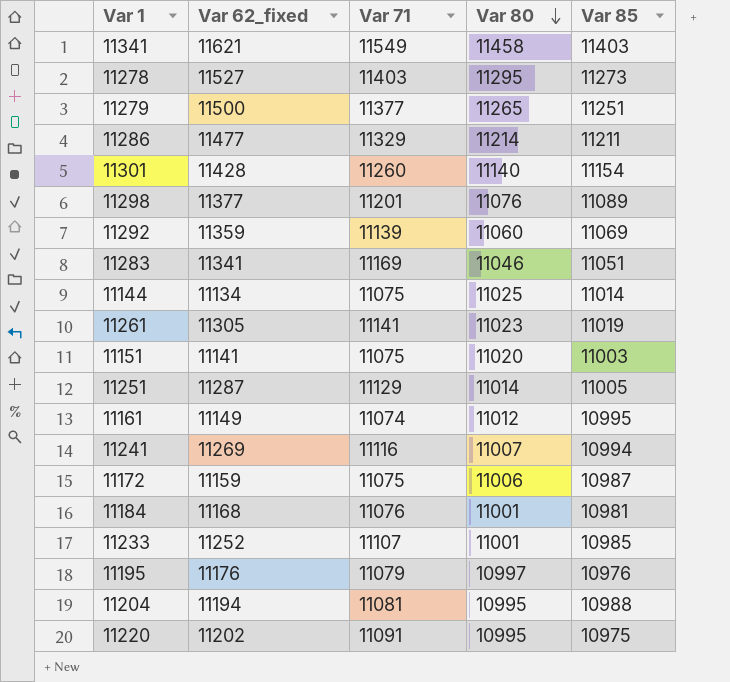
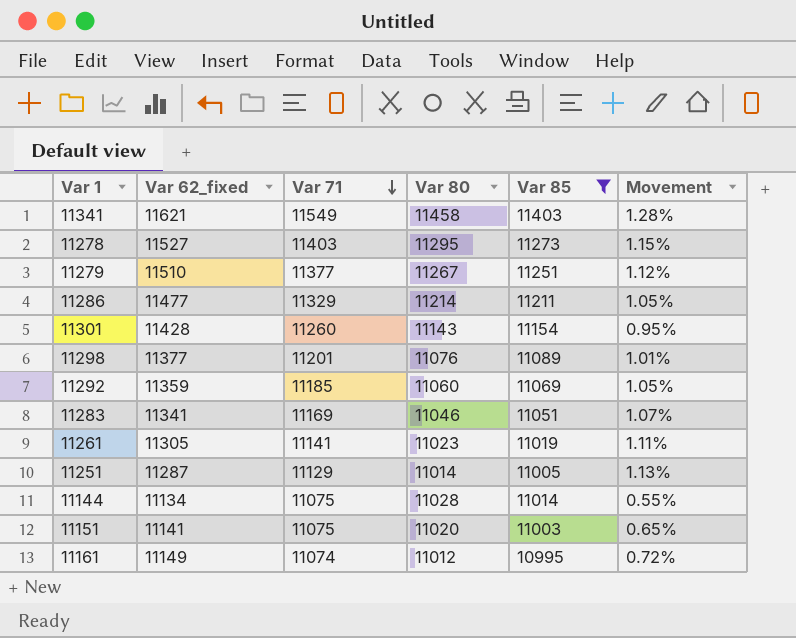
filter: none -> Var 85 >= 10995
row order: Var 80 descending -> Var 71 descending
column Movement | formula: none -> ([Var 71] - [Var 85]) / [Var 85]
11279 | Var 62_fixed: 11500 -> 11510
11279 | Var 80: 11265 -> 11267
11301 | Var 80: 11140 -> 11143
11292 | Var 71: 11139 -> 11185
11144 | Var 80: 11025 -> 11028

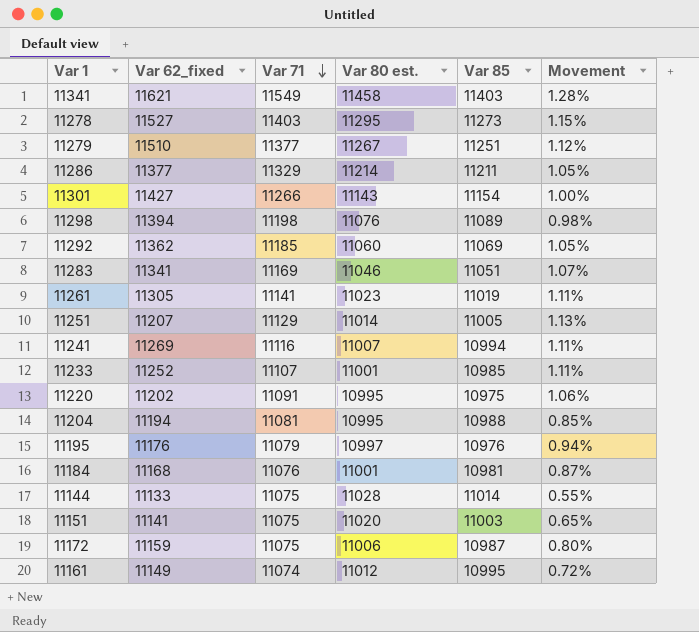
filter: Var 85 >= 10995 -> none
column name: Var 80 -> Var 80 est.
11286 | Var 62_fixed: 11477 -> 11377
11301 | Var 62_fixed: 11428 -> 11427
11301 | Var 71: 11260 -> 11266
11301 | Movement: 0.95% -> 1.00%
11298 | Var 62_fixed: 11377 -> 11394
11298 | Var 71: 11201 -> 11198
11298 | Movement: 1.01% -> 0.98%
11292 | Var 62_fixed: 11359 -> 11362
11251 | Var 62_fixed: 11287 -> 11207
11144 | Var 62_fixed: 11134 -> 11133

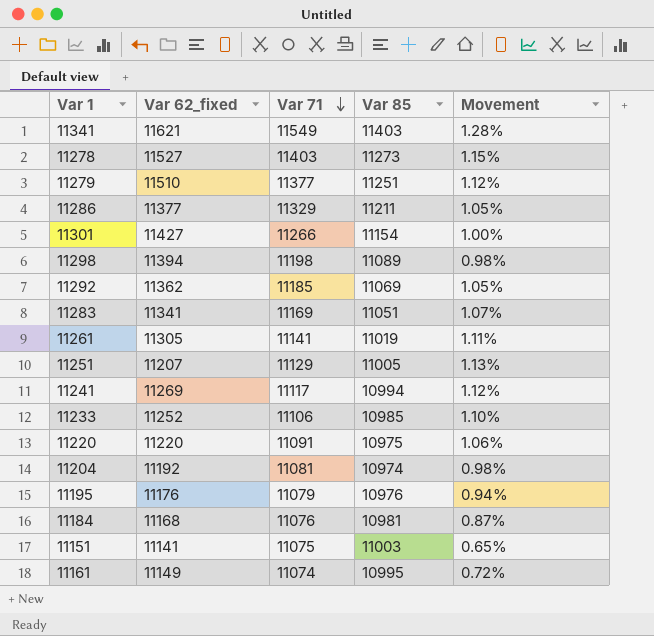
column Var 80 est. | position: 4 -> none
row 11144: 11133 | 11075 | 11028 | 11014 | 0.55% -> none
row 11172: 11159 | 11075 | 11006 | 10987 | 0.80% -> none
11241 | Var 71: 11116 -> 11117
11241 | Movement: 1.11% -> 1.12%
11233 | Var 71: 11107 -> 11106
11233 | Movement: 1.11% -> 1.10%
11220 | Var 62_fixed: 11202 -> 11220
11204 | Var 62_fixed: 11194 -> 11192
11204 | Var 85: 10988 -> 10974
11204 | Movement: 0.85% -> 0.98%

